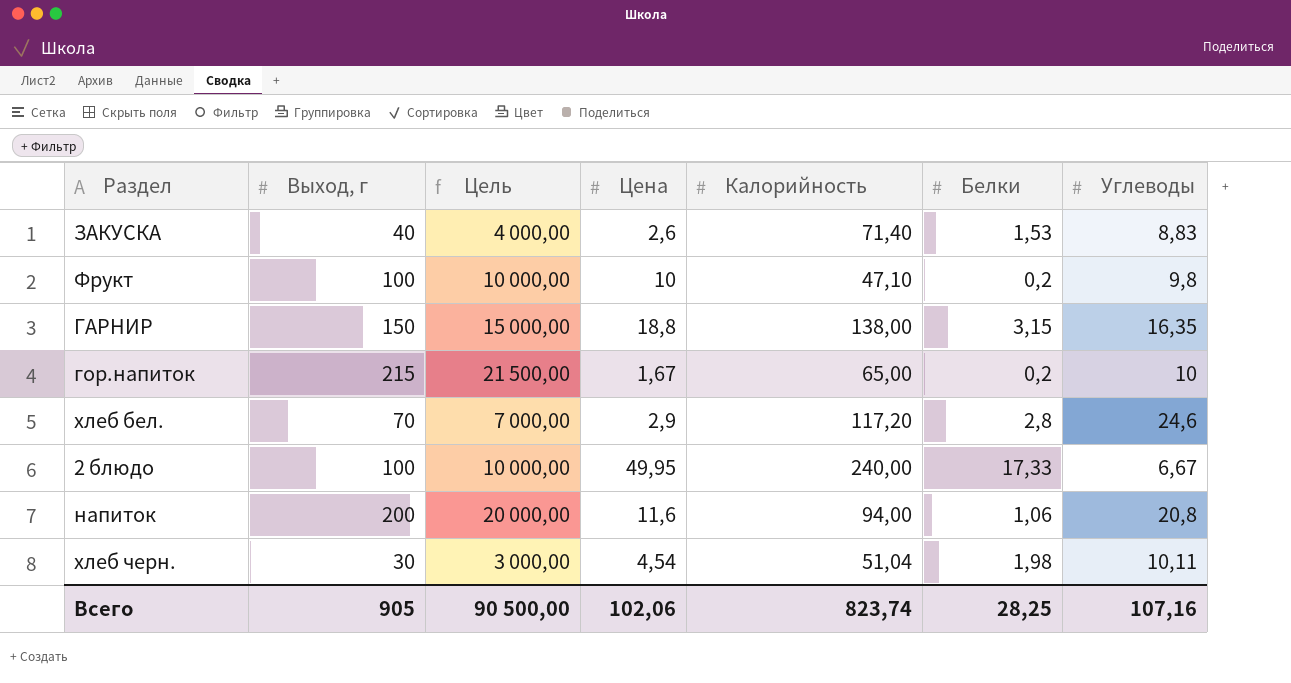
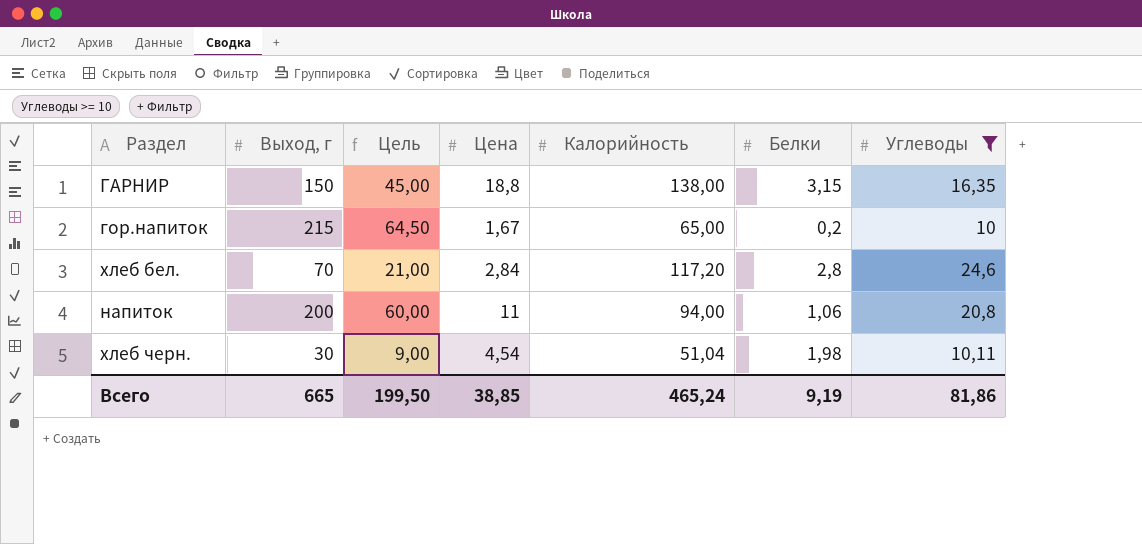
filter: none -> Углеводы >= 10
column Цель | formula: [Выход, г] * 100 -> [Выход, г] * 0,3
хлеб бел. | Цена: 2,9 -> 2,84
напиток | Цена: 11,6 -> 11
Всего | Выход, г: 905 -> 665
Всего | Цель: 90 500,00 -> 199,50
Всего | Цена: 102,06 -> 38,85
Всего | Калорийность: 823,74 -> 465,24
Всего | Белки: 28,25 -> 9,19
Всего | Углеводы: 107,16 -> 81,86

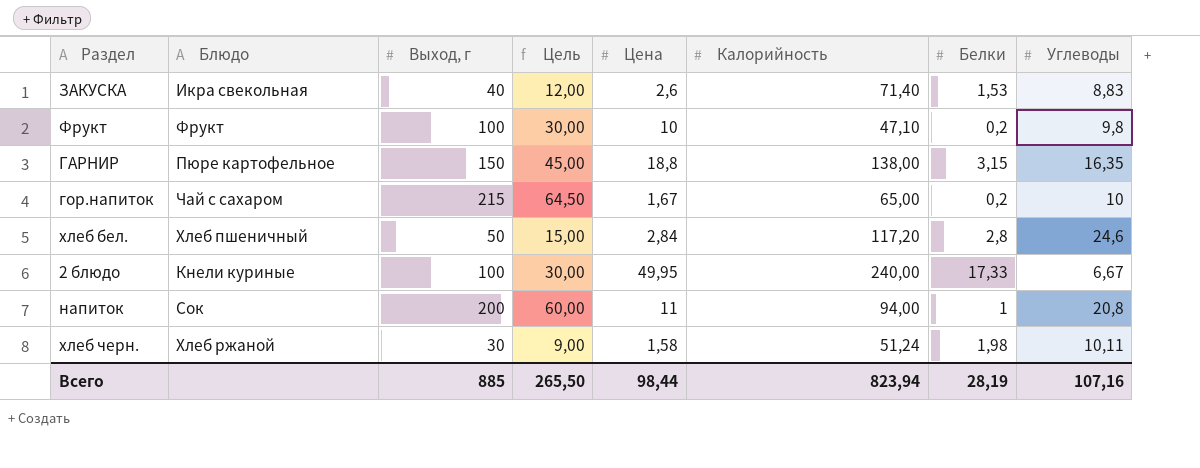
filter: Углеводы >= 10 -> none
column Блюдо | position: none -> 2
хлеб бел. | Выход, г: 70 -> 50
хлеб бел. | Цель: 21,00 -> 15,00
напиток | Белки: 1,06 -> 1
хлеб черн. | Цена: 4,54 -> 1,58
хлеб черн. | Калорийность: 51,04 -> 51,24
Всего | Выход, г: 665 -> 885
Всего | Цель: 199,50 -> 265,50
Всего | Цена: 38,85 -> 98,44
Всего | Калорийность: 465,24 -> 823,94
Всего | Белки: 9,19 -> 28,19
Всего | Углеводы: 81,86 -> 107,16

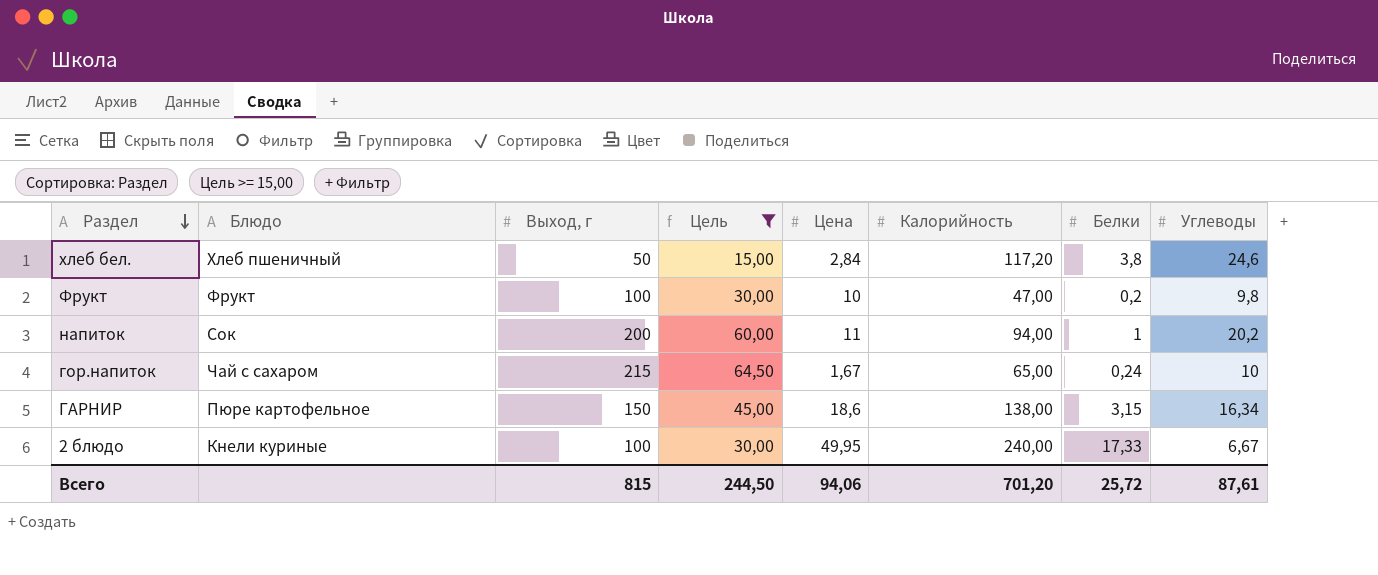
filter: none -> Цель >= 15,00
row order: none -> Раздел descending
хлеб бел. | Белки: 2,8 -> 3,8
Фрукт | Калорийность: 47,10 -> 47,00
напиток | Углеводы: 20,8 -> 20,2
гор.напиток | Белки: 0,2 -> 0,24
ГАРНИР | Цена: 18,8 -> 18,6
ГАРНИР | Углеводы: 16,35 -> 16,34
Всего | Выход, г: 885 -> 815
Всего | Цель: 265,50 -> 244,50
Всего | Цена: 98,44 -> 94,06
Всего | Калорийность: 823,94 -> 701,20
Всего | Белки: 28,19 -> 25,72
Всего | Углеводы: 107,16 -> 87,61

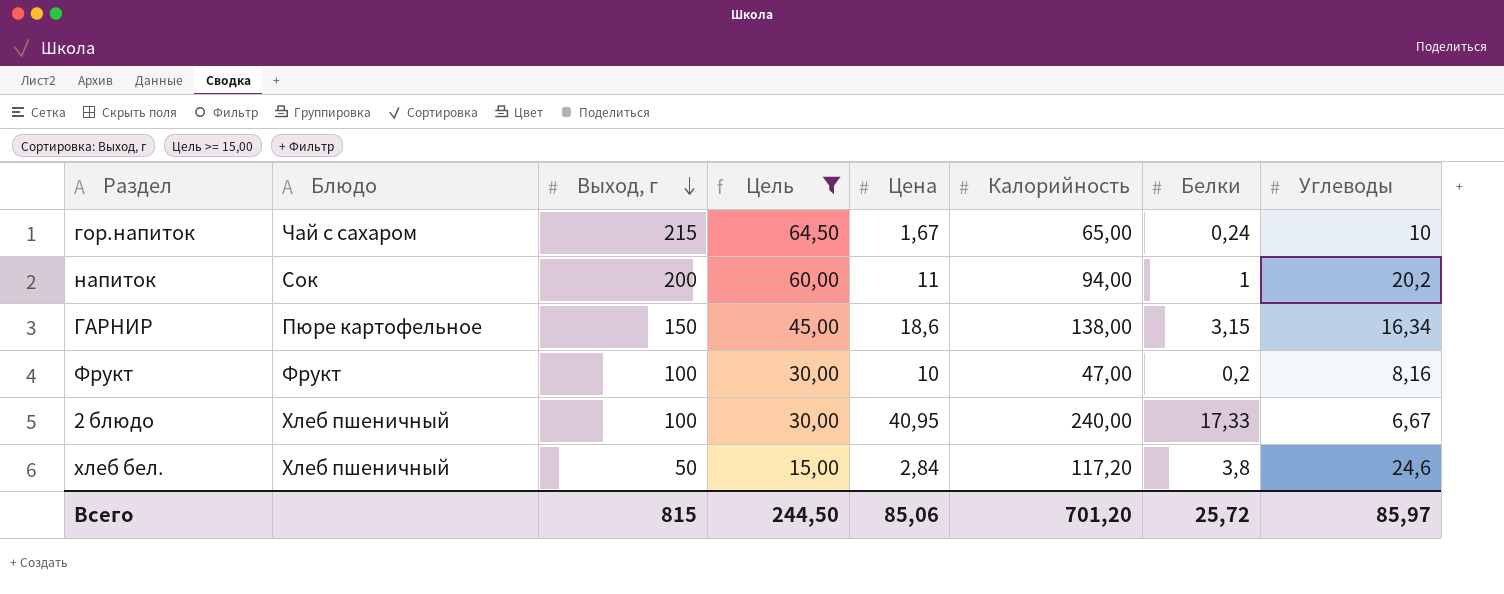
row order: Раздел descending -> Выход, г descending
Фрукт | Углеводы: 9,8 -> 8,16
2 блюдо | Блюдо: Кнели куриные -> Хлеб пшеничный
2 блюдо | Цена: 49,95 -> 40,95
Всего | Цена: 94,06 -> 85,06
Всего | Углеводы: 87,61 -> 85,97

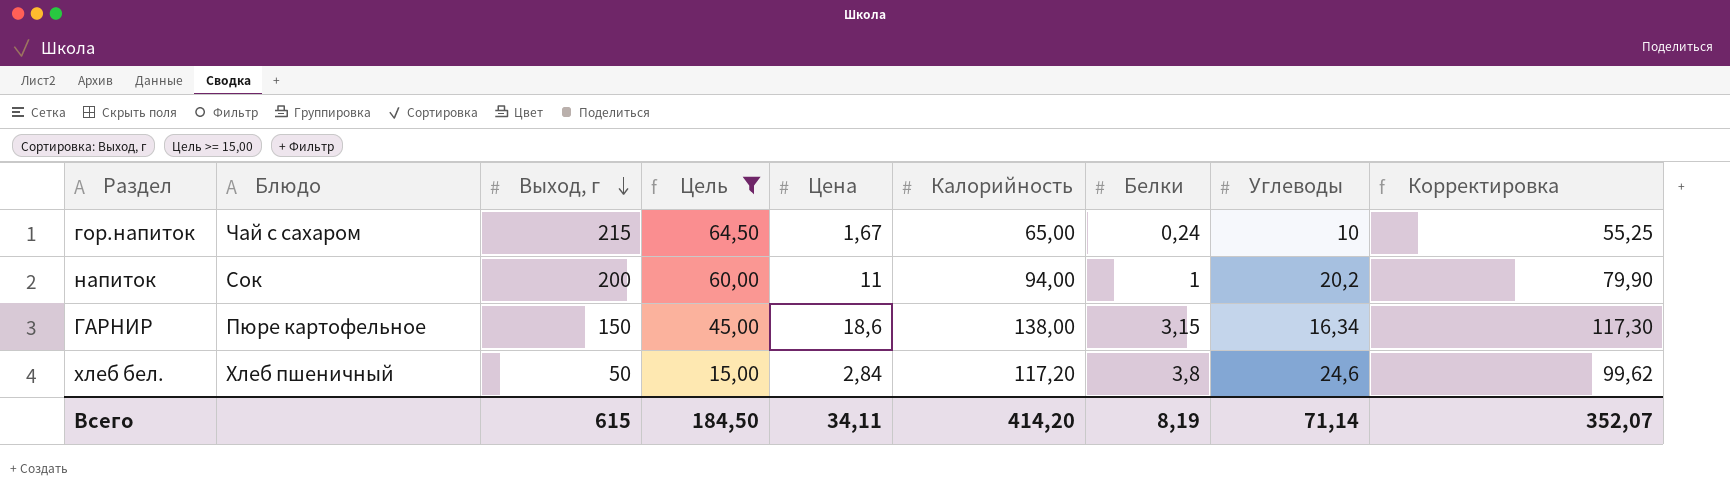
column Корректировка | formula: none -> [Калорийность] * 0,85
row Фрукт: Фрукт | 100 | 30,00 | 10 | 47,00 | 0,2 | 8,16 -> none
row 2 блюдо: Хлеб пшеничный | 100 | 30,00 | 40,95 | 240,00 | 17,33 | 6,67 -> none
Всего | Выход, г: 815 -> 615
Всего | Цель: 244,50 -> 184,50
Всего | Цена: 85,06 -> 34,11
Всего | Калорийность: 701,20 -> 414,20
Всего | Белки: 25,72 -> 8,19
Всего | Углеводы: 85,97 -> 71,14

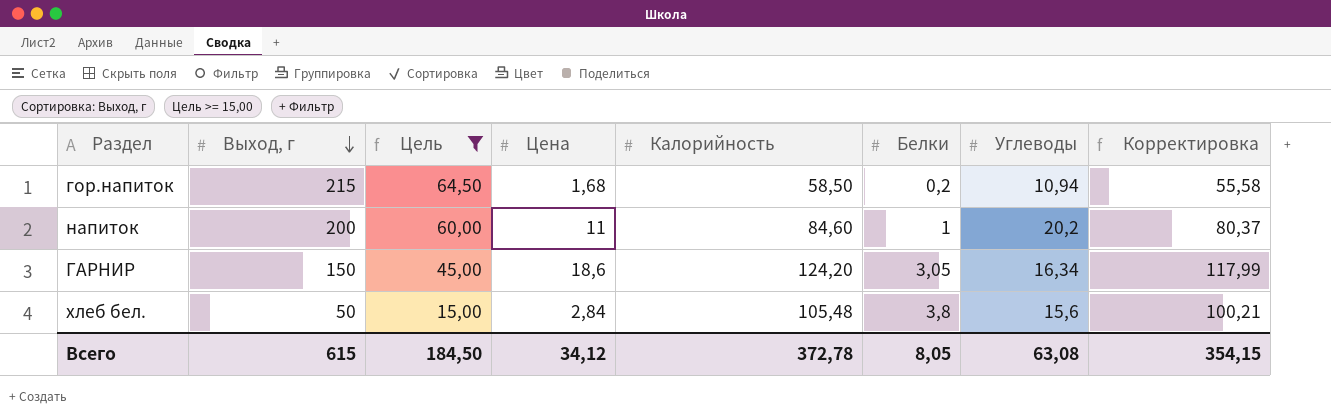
column Блюдо | position: 2 -> none
column Корректировка | formula: [Калорийность] * 0,85 -> [Калорийность] * 0,95
гор.напиток | Цена: 1,67 -> 1,68
гор.напиток | Калорийность: 65,00 -> 58,50
гор.напиток | Белки: 0,24 -> 0,2
гор.напиток | Углеводы: 10 -> 10,94
напиток | Калорийность: 94,00 -> 84,60
ГАРНИР | Калорийность: 138,00 -> 124,20
ГАРНИР | Белки: 3,15 -> 3,05
хлеб бел. | Калорийность: 117,20 -> 105,48
хлеб бел. | Углеводы: 24,6 -> 15,6
Всего | Цена: 34,11 -> 34,12
Всего | Калорийность: 414,20 -> 372,78
Всего | Белки: 8,19 -> 8,05
Всего | Углеводы: 71,14 -> 63,08
Всего | Корректировка: 352,07 -> 354,15

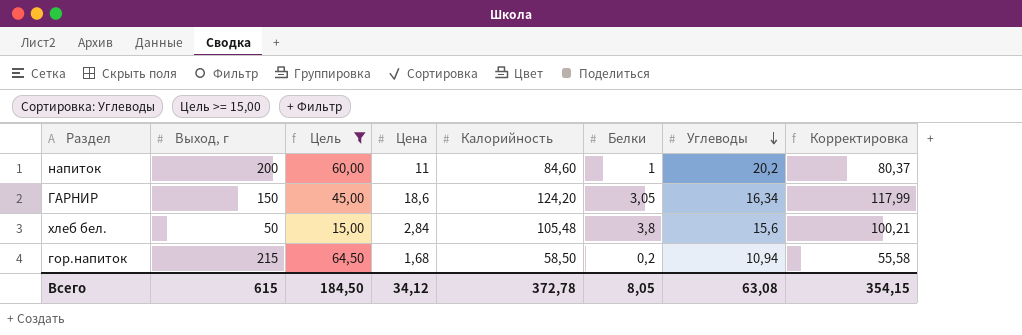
row order: Выход, г descending -> Углеводы descending

